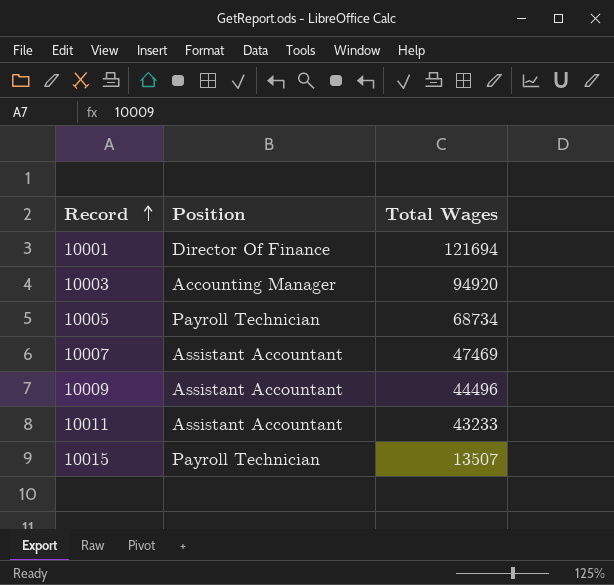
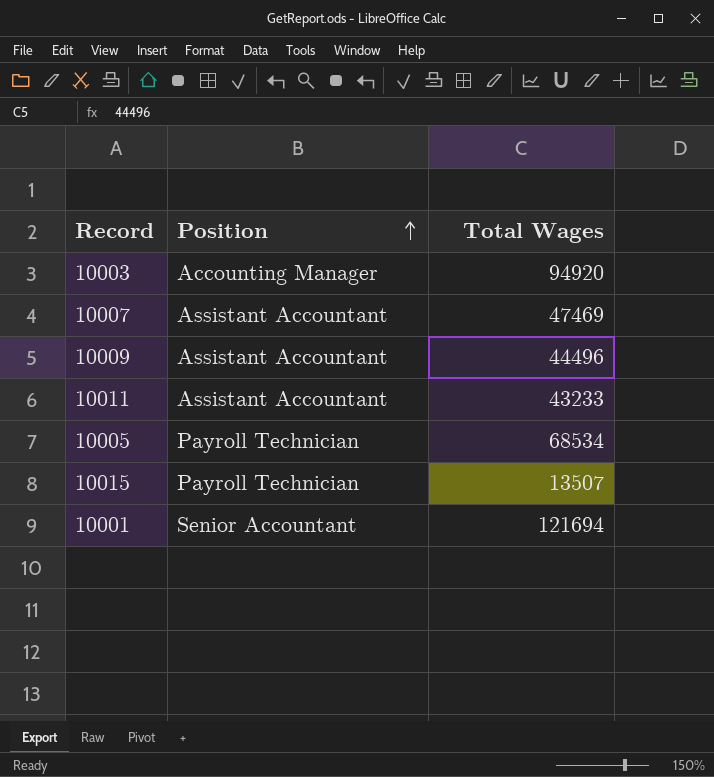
row order: Record ascending -> Position ascending
10005 | Total Wages: 68734 -> 68534
10001 | Position: Director Of Finance -> Senior Accountant

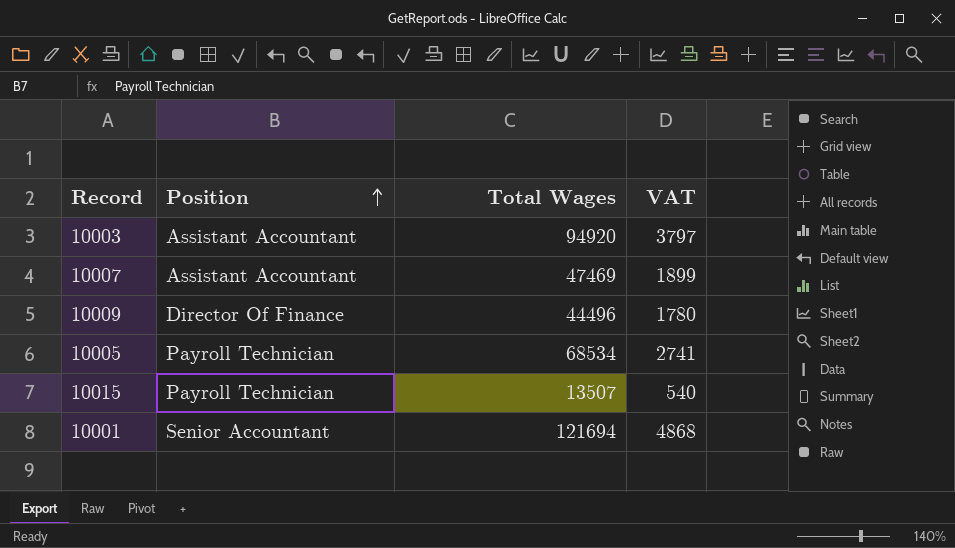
column VAT | formula: none -> [Total Wages] * 0.04
row 10011: Assistant Accountant | 43233 -> none
10003 | Position: Accounting Manager -> Assistant Accountant
10009 | Position: Assistant Accountant -> Director Of Finance

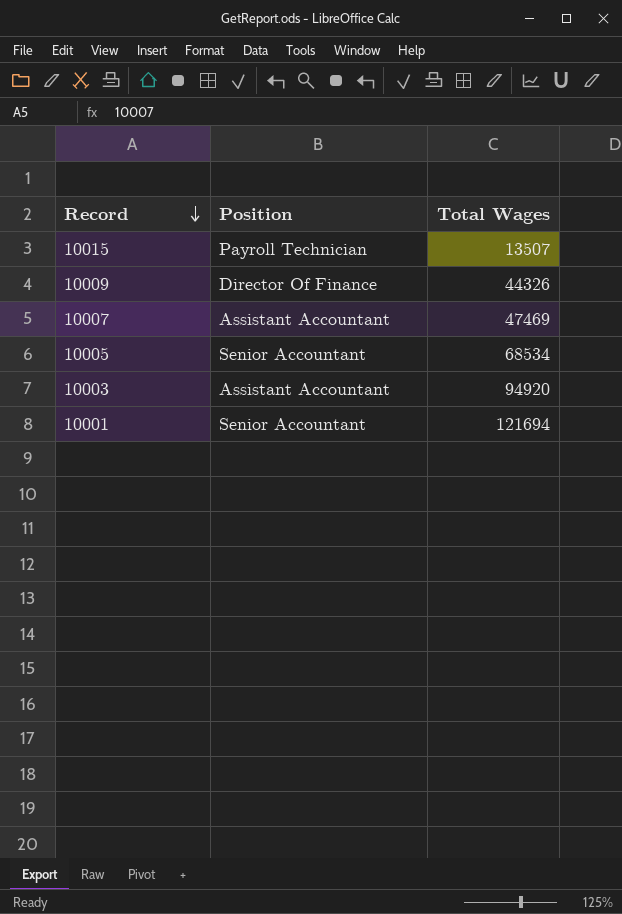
row order: Position ascending -> Record descending
column VAT | formula: [Total Wages] * 0.04 -> none
10009 | Total Wages: 44496 -> 44326
10005 | Position: Payroll Technician -> Senior Accountant

